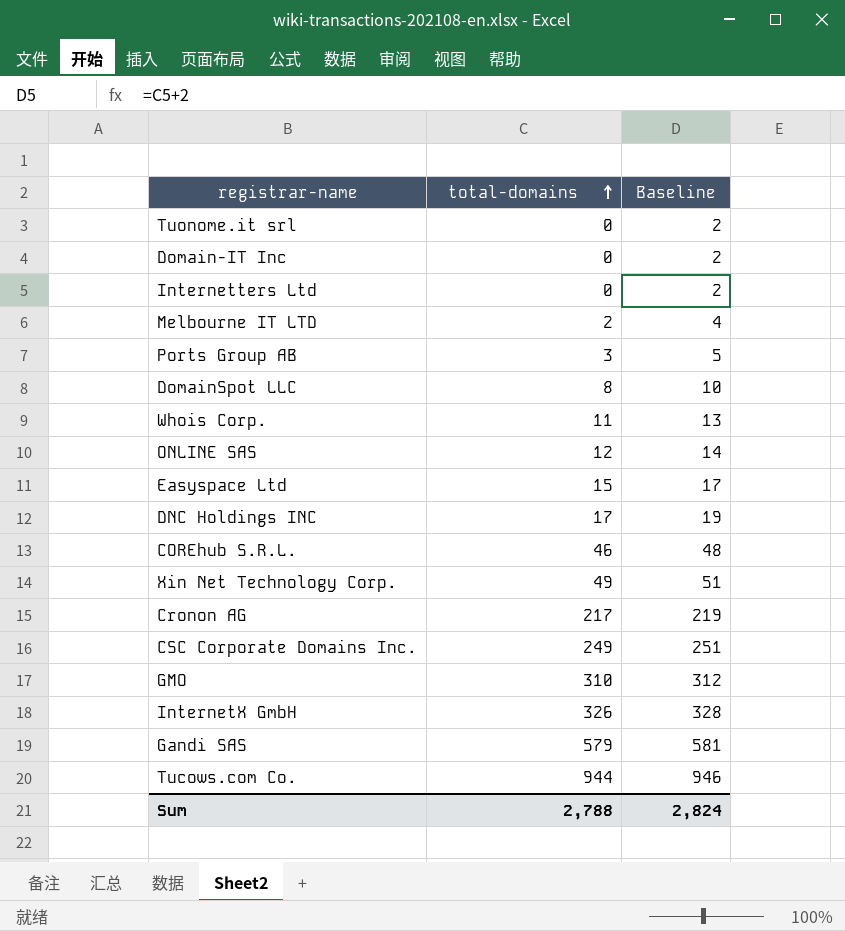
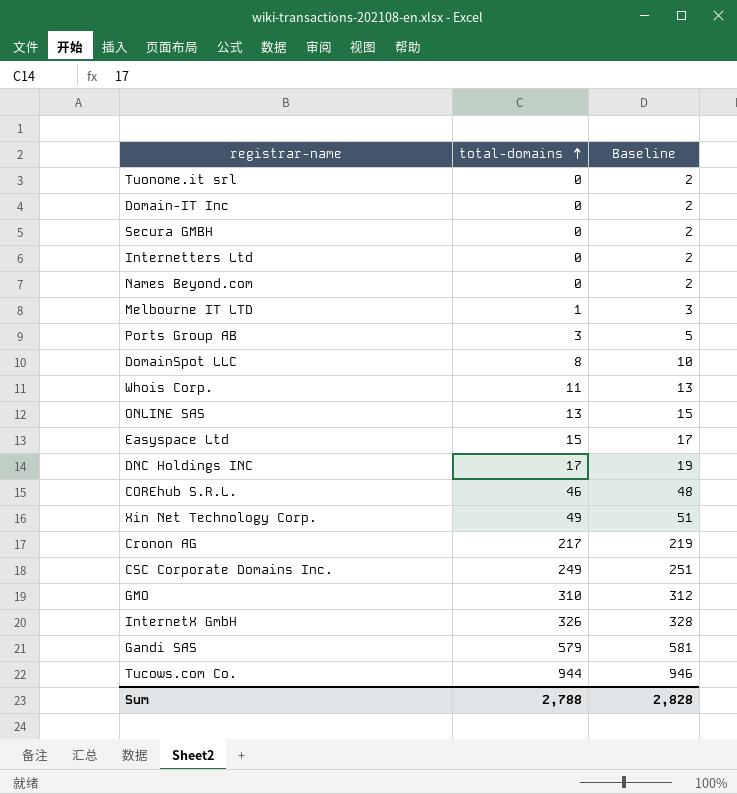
row Secura GMBH: none -> 0 | 2
row Names Beyond.com: none -> 0 | 2
Melbourne IT LTD | total-domains: 2 -> 1
Melbourne IT LTD | Baseline: 4 -> 3
ONLINE SAS | total-domains: 12 -> 13
ONLINE SAS | Baseline: 14 -> 15
Sum | Baseline: 2,824 -> 2,828

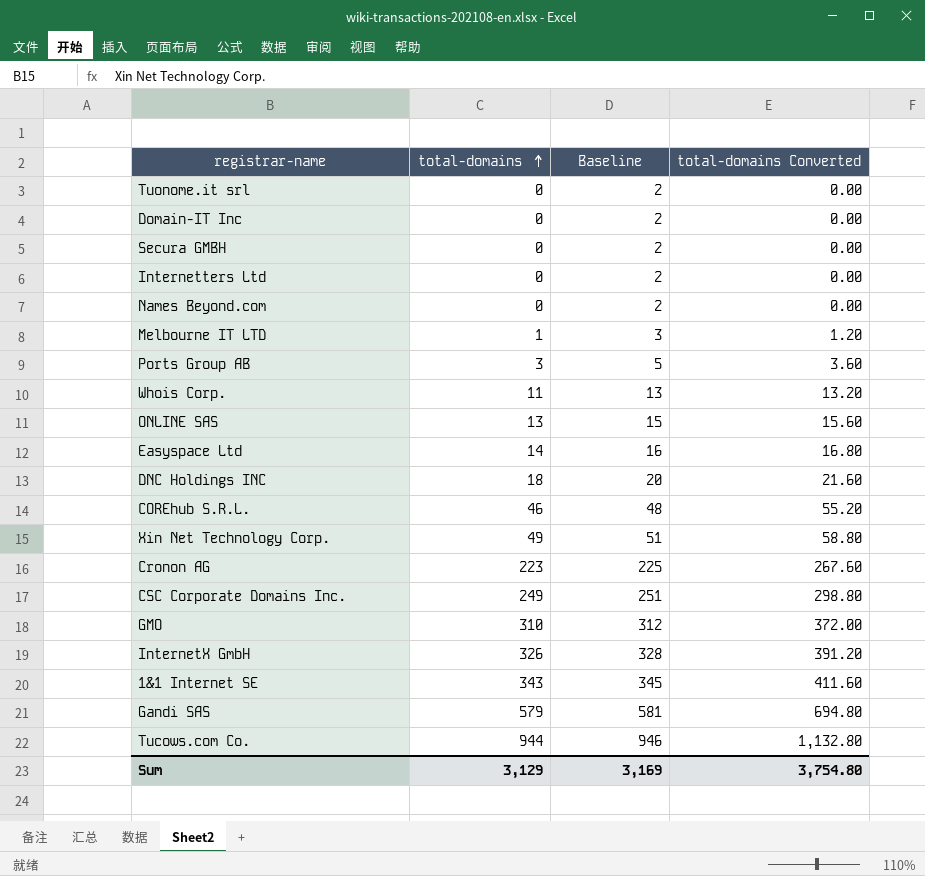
column total-domains Converted | formula: none -> [total-domains] * 1.2
row DomainSpot LLC: 8 | 10 -> none
Easyspace Ltd | total-domains: 15 -> 14
Easyspace Ltd | Baseline: 17 -> 16
DNC Holdings INC | total-domains: 17 -> 18
DNC Holdings INC | Baseline: 19 -> 20
Cronon AG | total-domains: 217 -> 223
Cronon AG | Baseline: 219 -> 225
row 1&1 Internet SE: none -> 343 | 345 | 411.60
Sum | total-domains: 2,788 -> 3,129
Sum | Baseline: 2,828 -> 3,169

